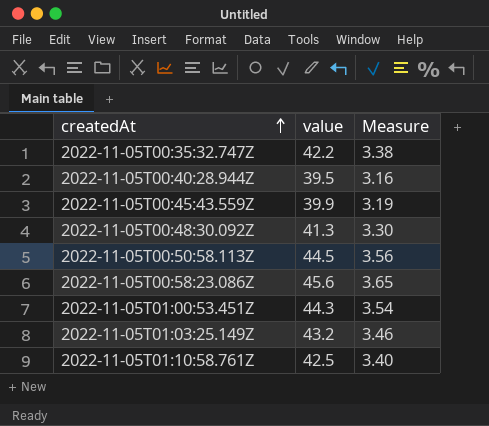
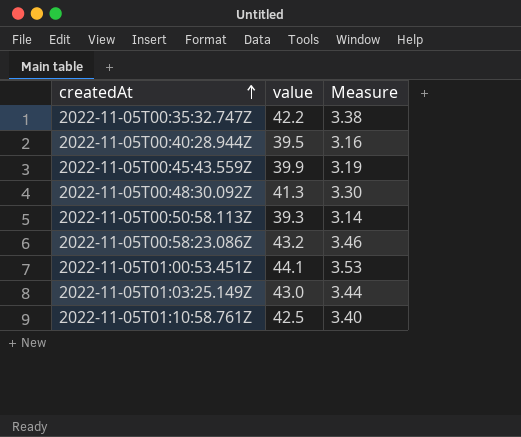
2022-11-05T00:50:58.113Z | value: 44.5 -> 39.3
2022-11-05T00:50:58.113Z | Measure: 3.56 -> 3.14
2022-11-05T00:58:23.086Z | value: 45.6 -> 43.2
2022-11-05T00:58:23.086Z | Measure: 3.65 -> 3.46
2022-11-05T01:00:53.451Z | value: 44.3 -> 44.1
2022-11-05T01:00:53.451Z | Measure: 3.54 -> 3.53
2022-11-05T01:03:25.149Z | value: 43.2 -> 43.0
2022-11-05T01:03:25.149Z | Measure: 3.46 -> 3.44

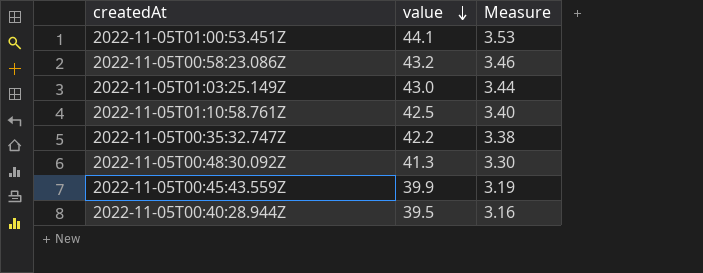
row order: createdAt ascending -> value descending
row 2022-11-05T00:50:58.113Z: 39.3 | 3.14 -> none

